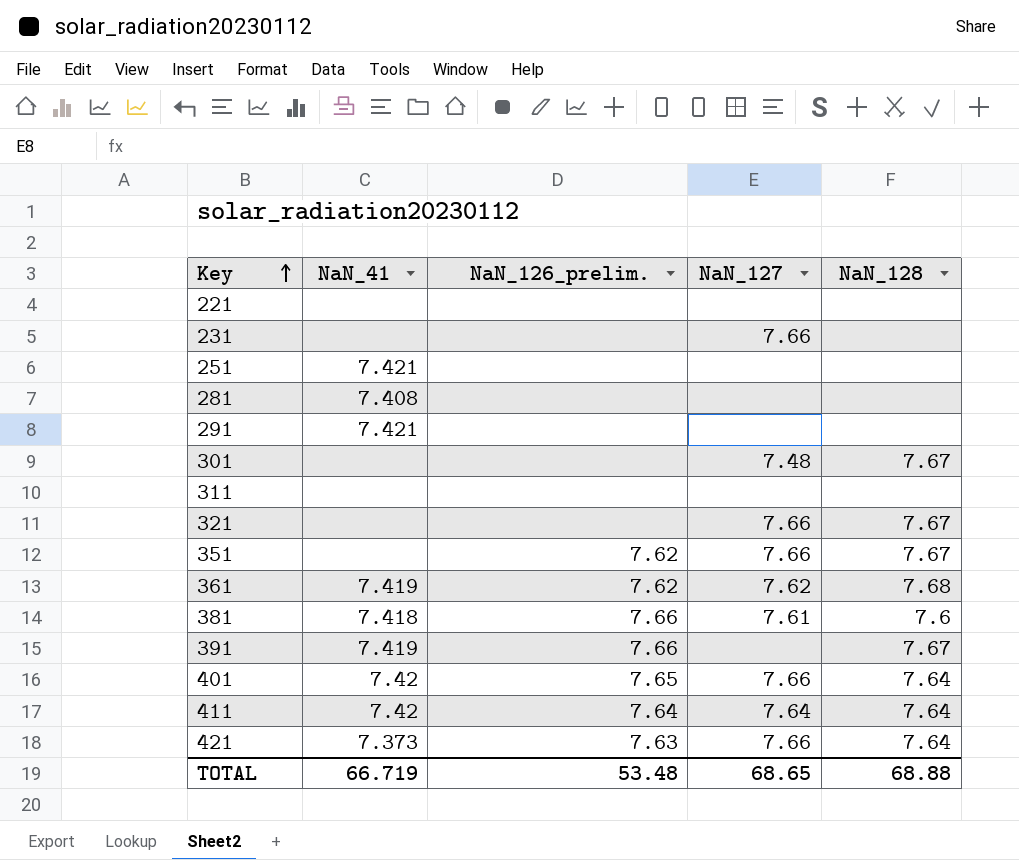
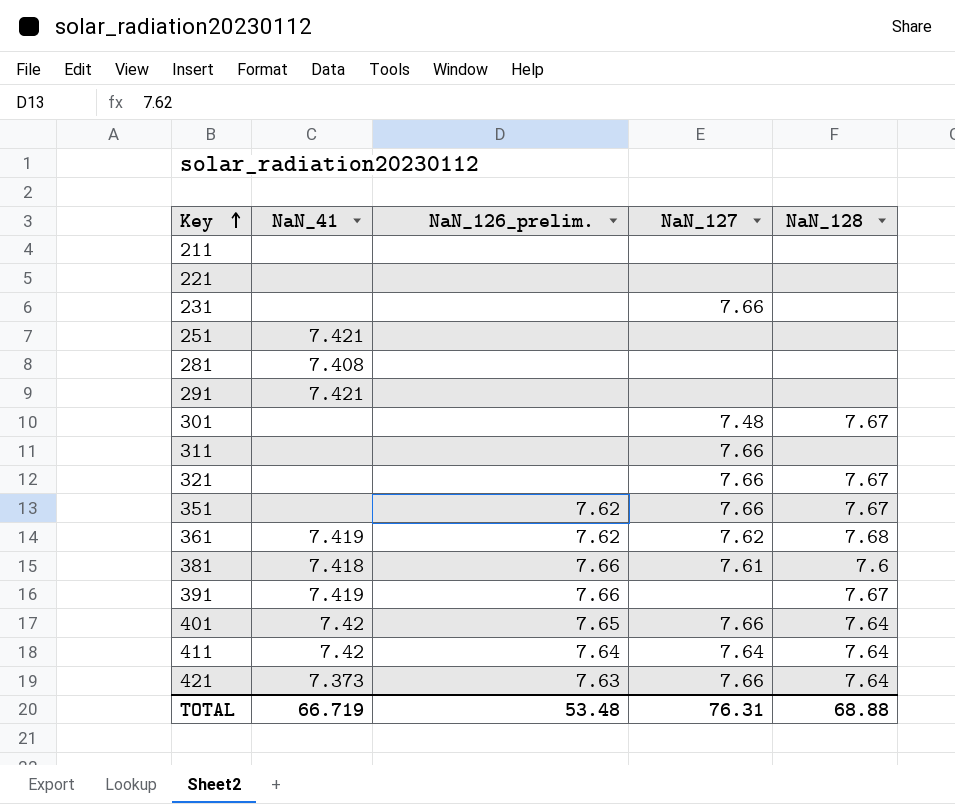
row 211: none -> none | none | none | none
311 | NaN_127: none -> 7.66
TOTAL | NaN_127: 68.65 -> 76.31

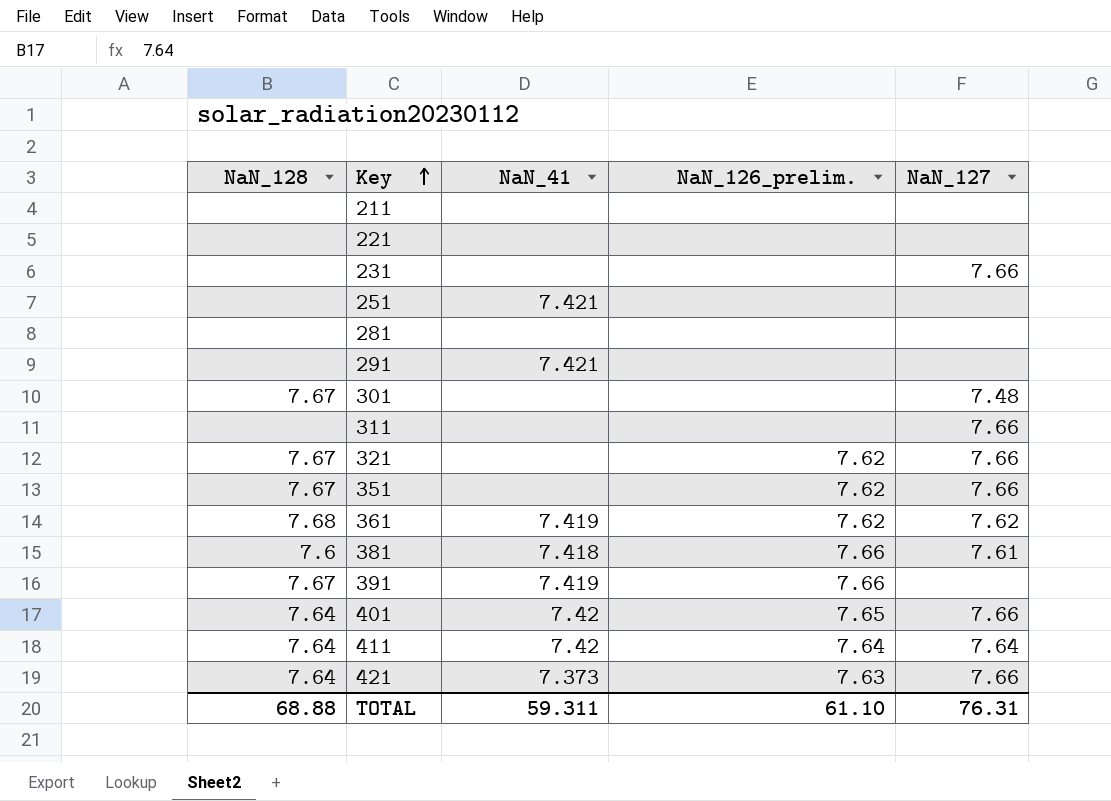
column NaN_128 | position: 5 -> 1
281 | NaN_41: 7.408 -> none
321 | NaN_126_prelim.: none -> 7.62
TOTAL | NaN_41: 66.719 -> 59.311
TOTAL | NaN_126_prelim.: 53.48 -> 61.10

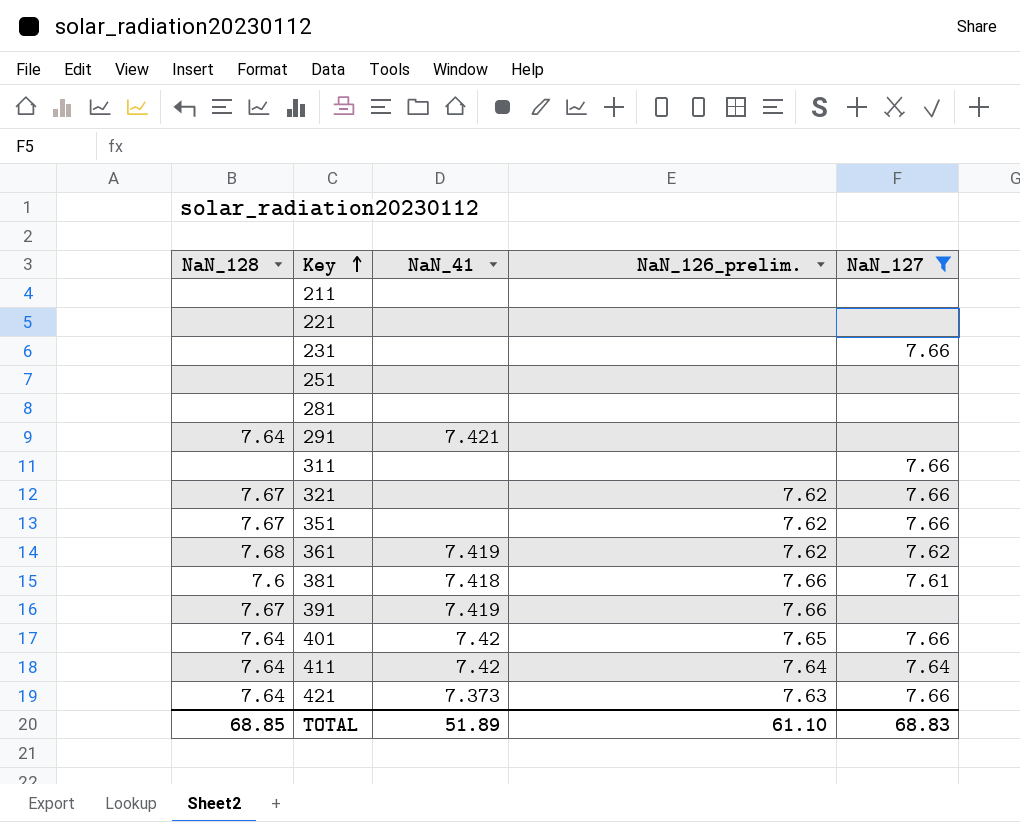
filter: none -> NaN_127 != 7.48
251 | NaN_41: 7.421 -> none
291 | NaN_128: none -> 7.64
TOTAL | NaN_128: 68.88 -> 68.85
TOTAL | NaN_41: 59.311 -> 51.89
TOTAL | NaN_127: 76.31 -> 68.83

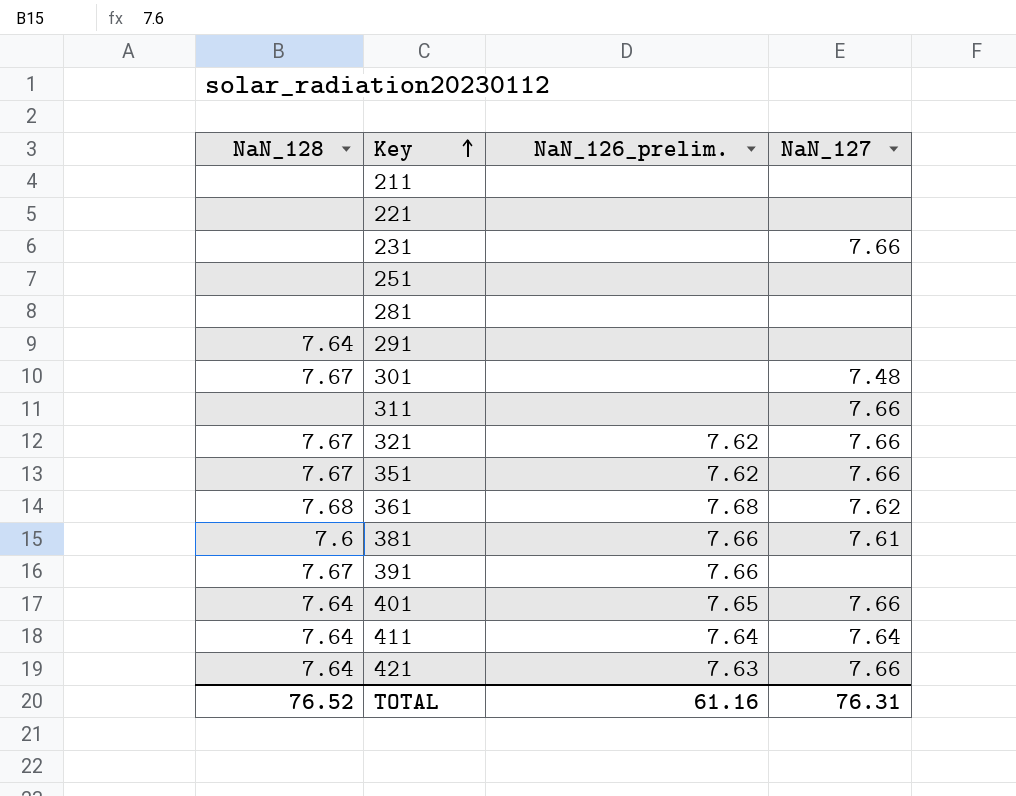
filter: NaN_127 != 7.48 -> none
column NaN_41 | position: 3 -> none
361 | NaN_126_prelim.: 7.62 -> 7.68
TOTAL | NaN_128: 68.85 -> 76.52
TOTAL | NaN_126_prelim.: 61.10 -> 61.16
TOTAL | NaN_127: 68.83 -> 76.31

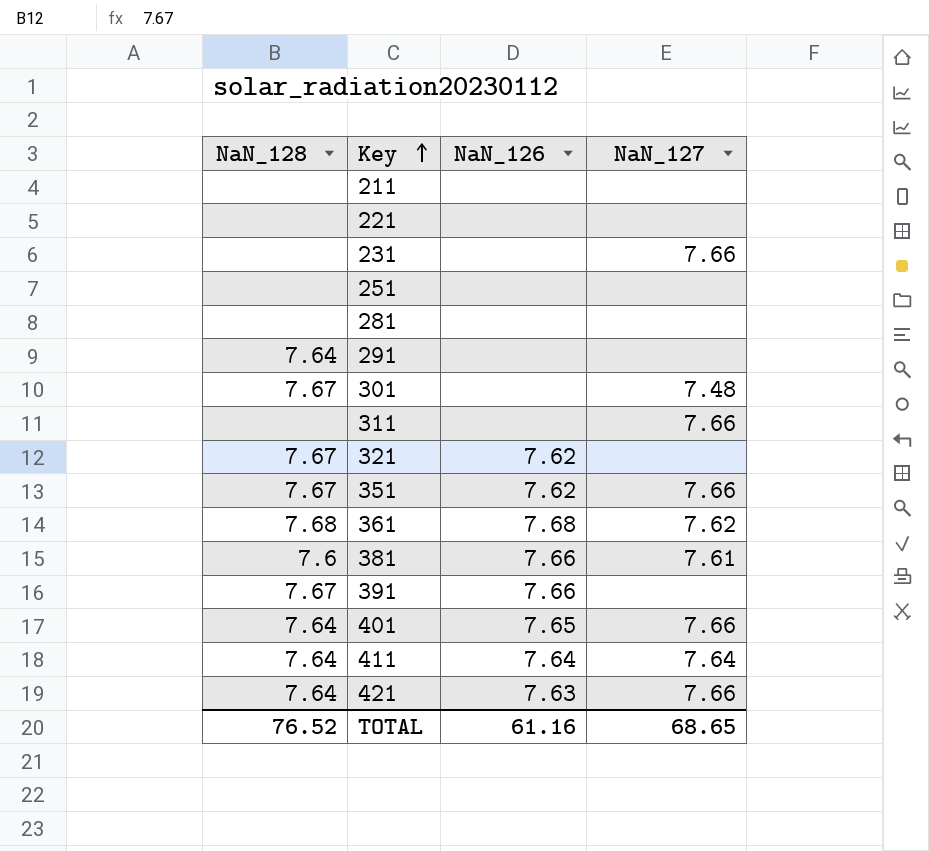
column name: NaN_126_prelim. -> NaN_126
321 | NaN_127: 7.66 -> none
TOTAL | NaN_127: 76.31 -> 68.65

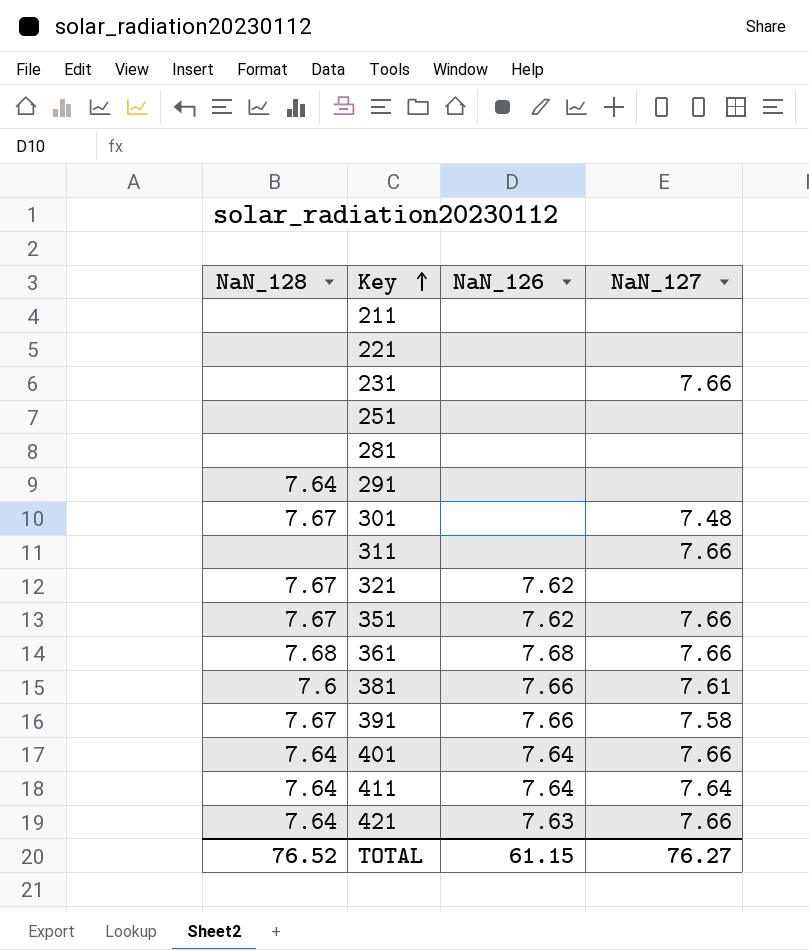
361 | NaN_127: 7.62 -> 7.66
391 | NaN_127: none -> 7.58
401 | NaN_126: 7.65 -> 7.64
TOTAL | NaN_126: 61.16 -> 61.15
TOTAL | NaN_127: 68.65 -> 76.27

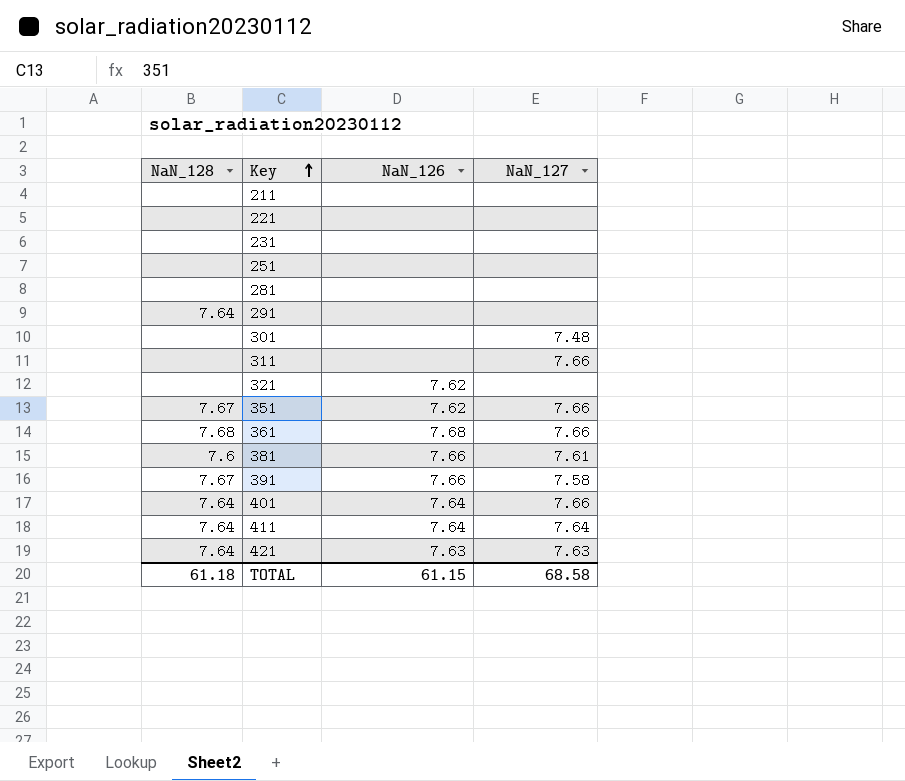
231 | NaN_127: 7.66 -> none
301 | NaN_128: 7.67 -> none
321 | NaN_128: 7.67 -> none
421 | NaN_127: 7.66 -> 7.63
TOTAL | NaN_128: 76.52 -> 61.18
TOTAL | NaN_127: 76.27 -> 68.58

